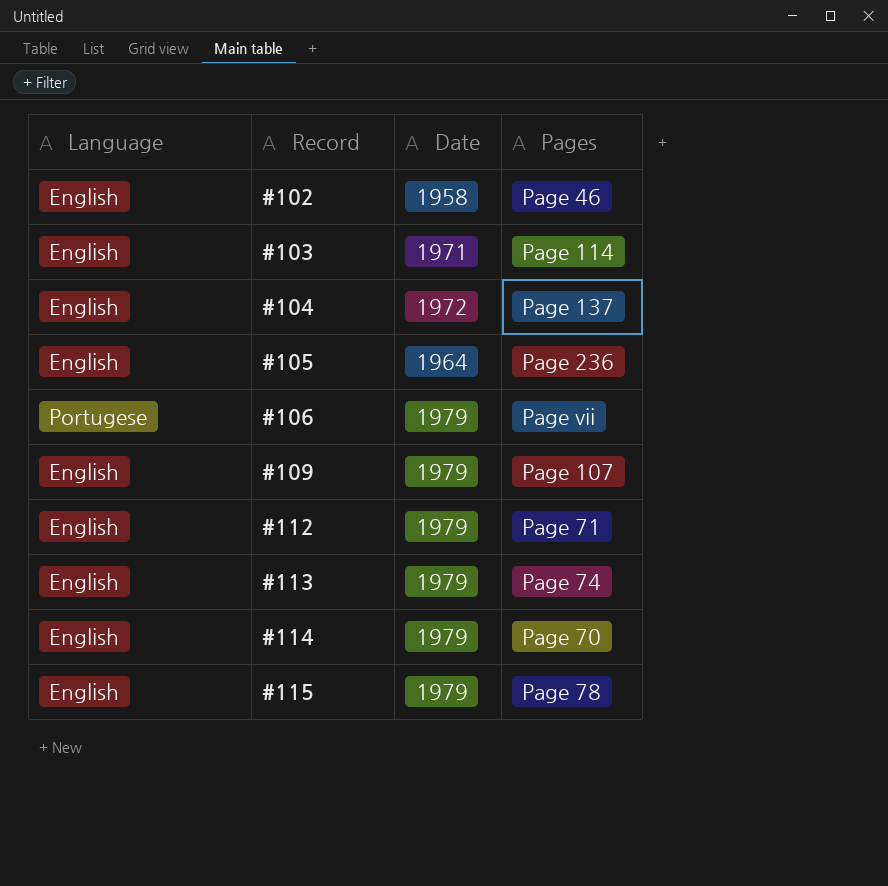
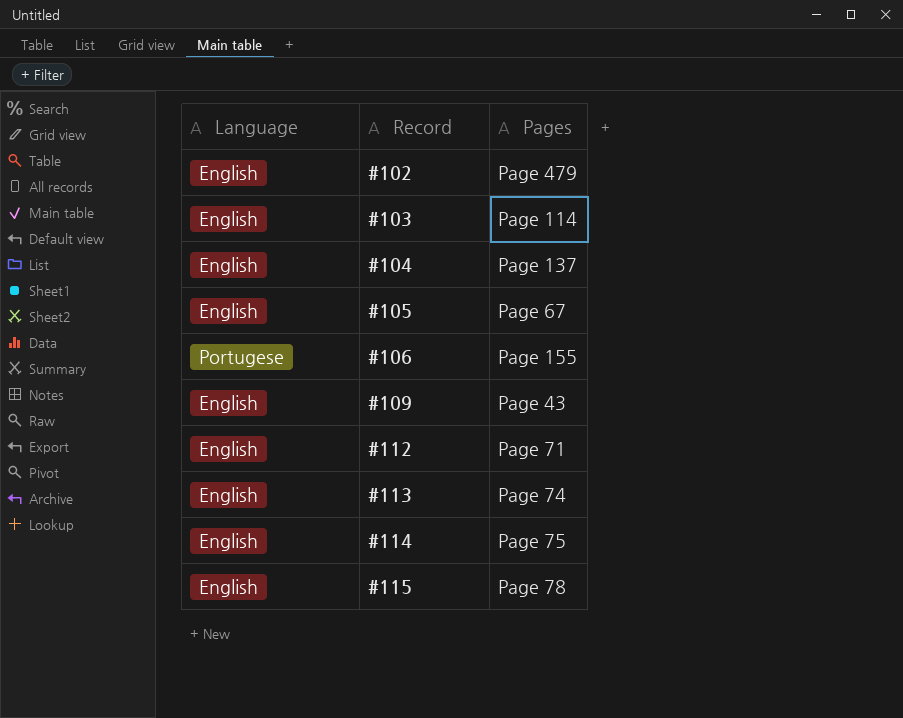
column Date | position: 3 -> none
#102 | Pages: Page 46 -> Page 479
#105 | Pages: Page 236 -> Page 67
#106 | Pages: Page vii -> Page 155
#109 | Pages: Page 107 -> Page 43
#114 | Pages: Page 70 -> Page 75

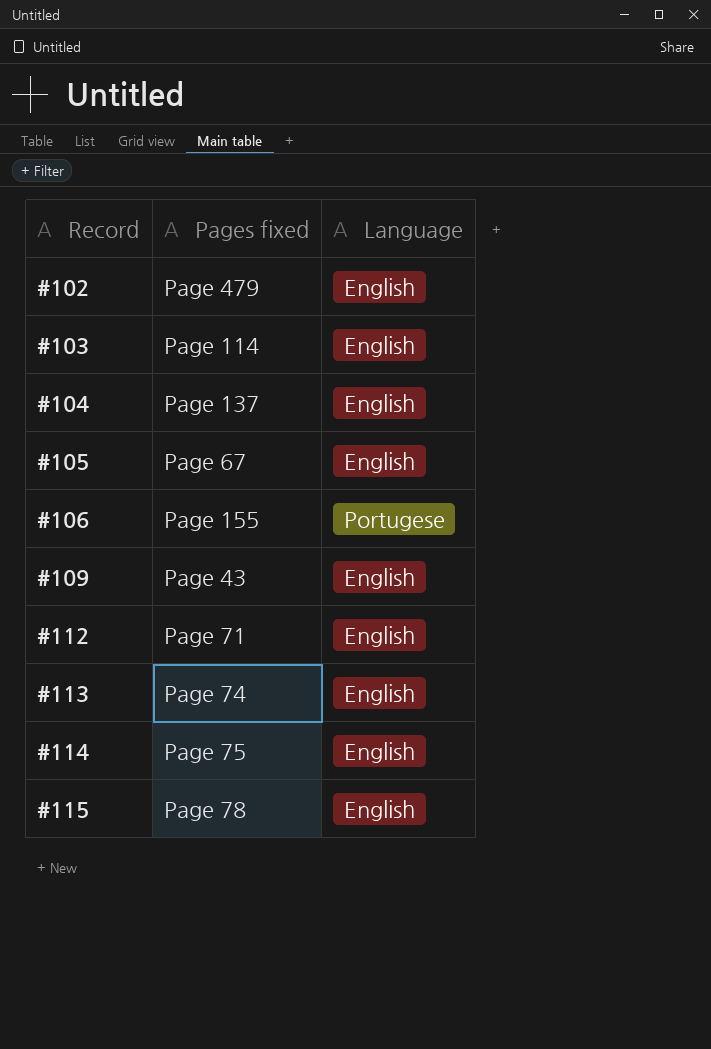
column name: Pages -> Pages fixed
column Language | position: 1 -> 3

